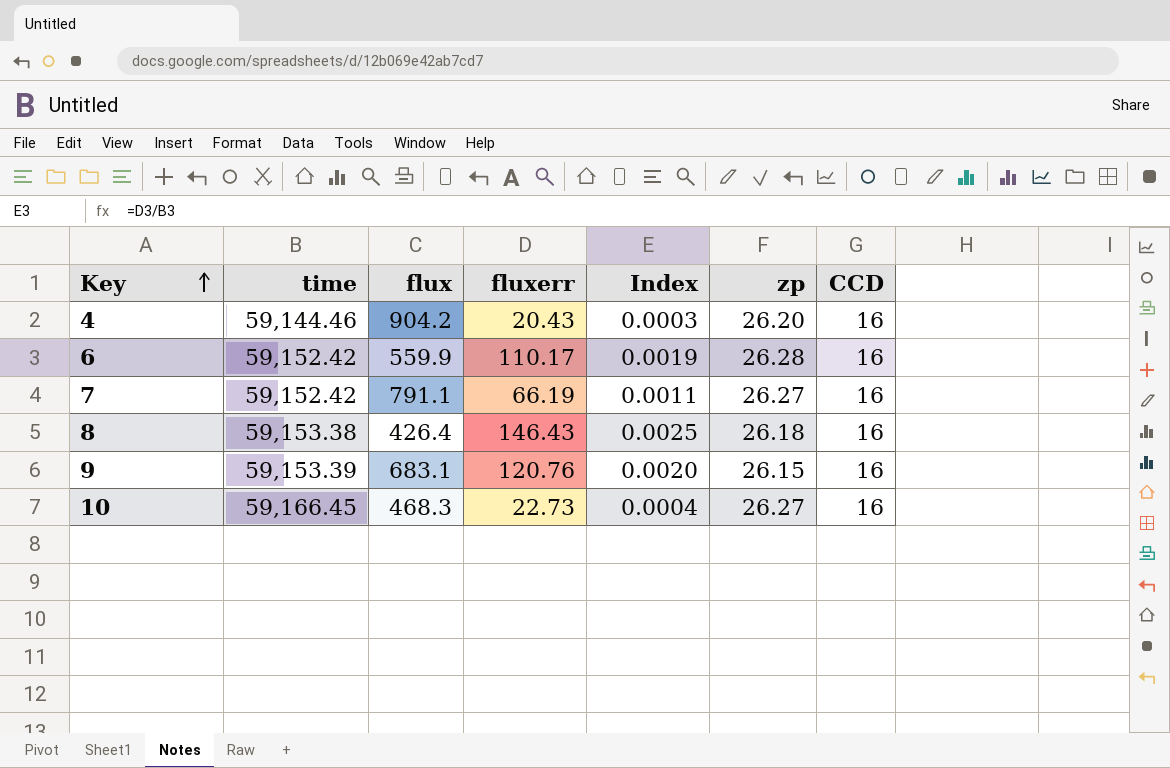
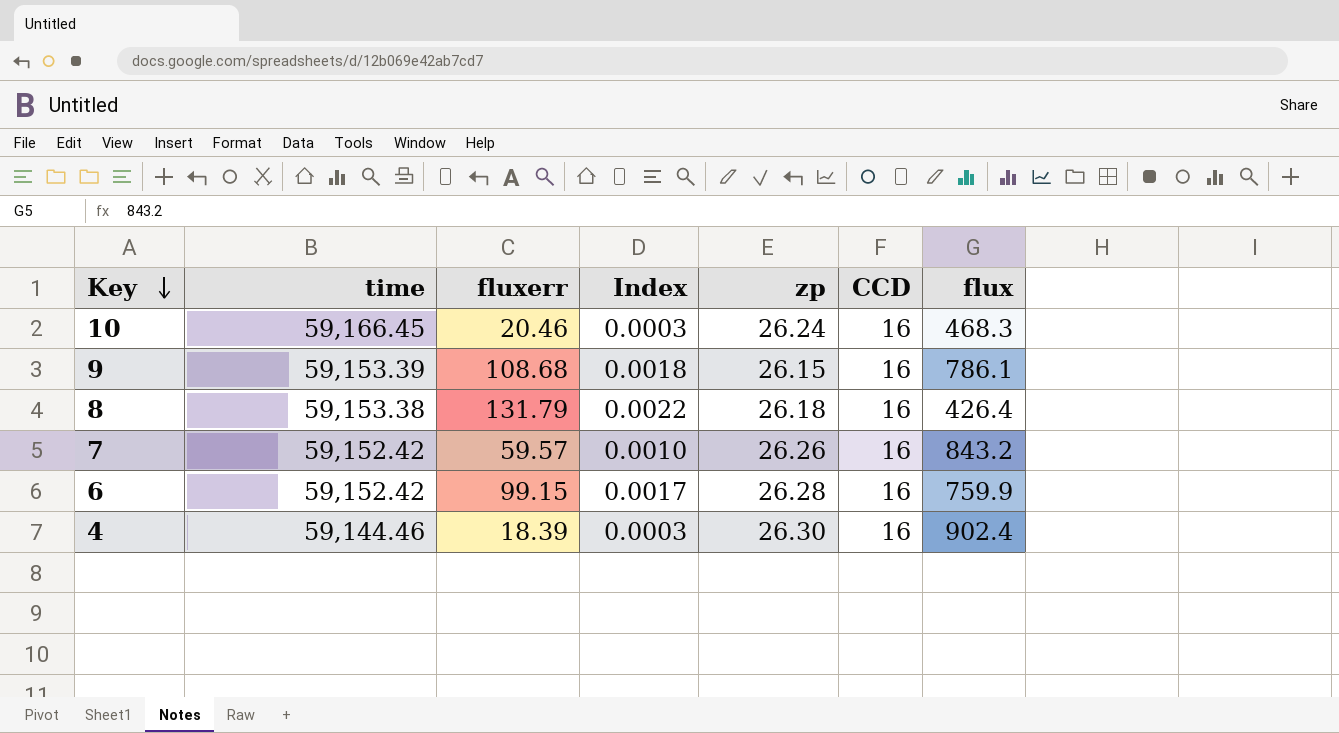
row order: Key ascending -> Key descending
column flux | position: 3 -> 7
10 | fluxerr: 22.73 -> 20.46
10 | Index: 0.0004 -> 0.0003
10 | zp: 26.27 -> 26.24
9 | fluxerr: 120.76 -> 108.68
9 | Index: 0.0020 -> 0.0018
9 | flux: 683.1 -> 786.1
8 | fluxerr: 146.43 -> 131.79
8 | Index: 0.0025 -> 0.0022
7 | fluxerr: 66.19 -> 59.57
7 | Index: 0.0011 -> 0.0010
7 | zp: 26.27 -> 26.26
7 | flux: 791.1 -> 843.2
6 | fluxerr: 110.17 -> 99.15
6 | Index: 0.0019 -> 0.0017
6 | flux: 559.9 -> 759.9
4 | fluxerr: 20.43 -> 18.39
4 | zp: 26.20 -> 26.30
4 | flux: 904.2 -> 902.4

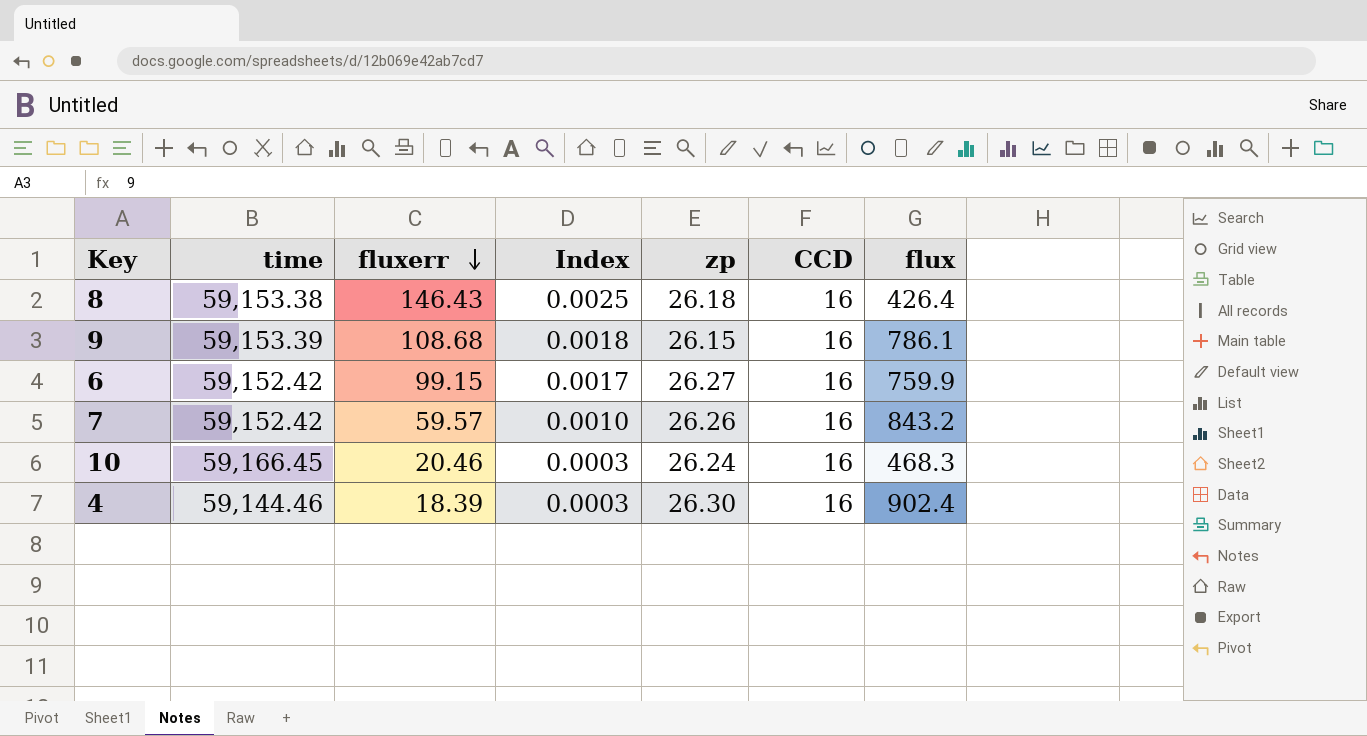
row order: Key descending -> fluxerr descending
8 | fluxerr: 131.79 -> 146.43
8 | Index: 0.0022 -> 0.0025
6 | zp: 26.28 -> 26.27

